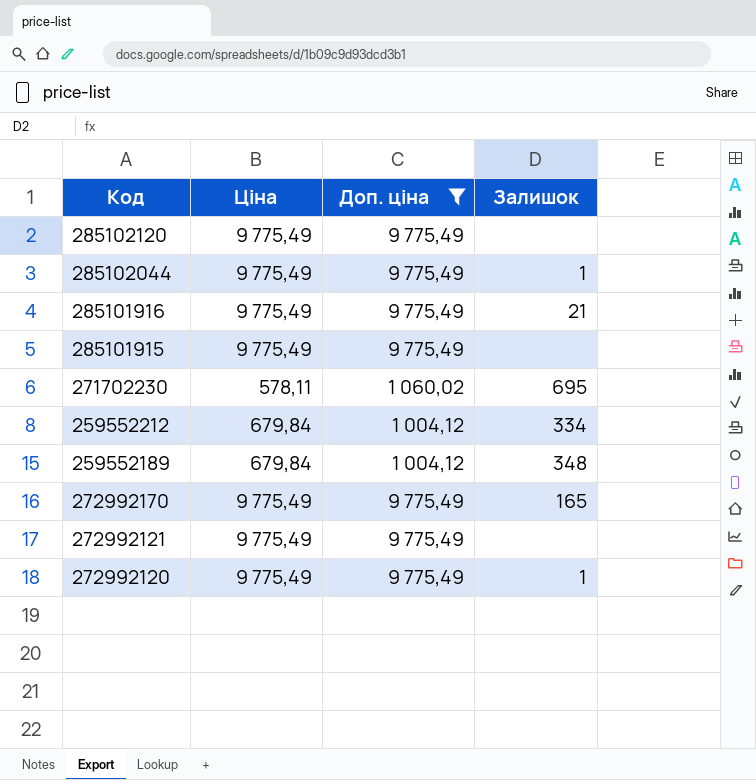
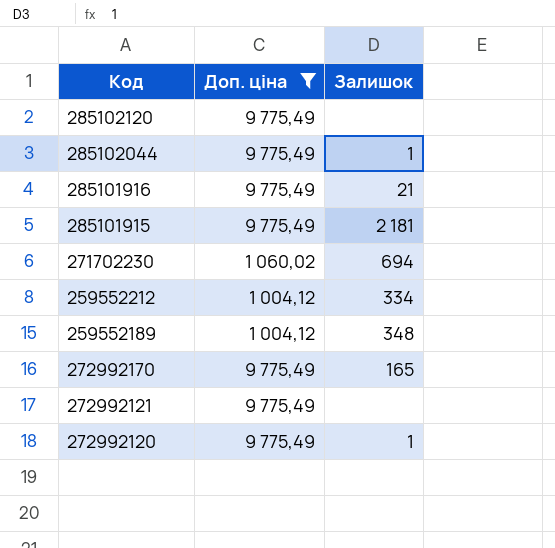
column Ціна | position: 2 -> none
285101915 | Залишок: none -> 2 181
271702230 | Залишок: 695 -> 694

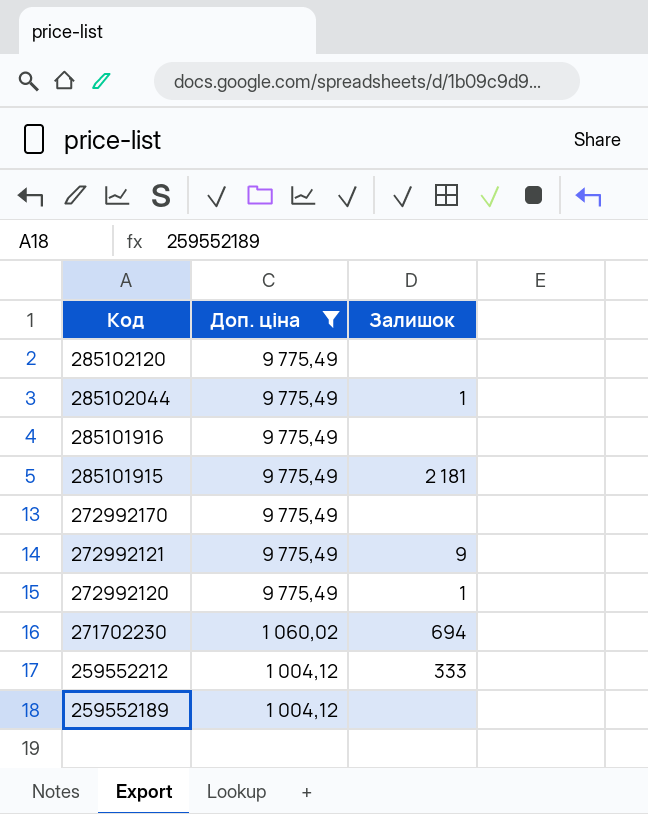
row order: none -> Код descending
285101916 | Залишок: 21 -> none
272992170 | Залишок: 165 -> none
272992121 | Залишок: none -> 9
259552212 | Залишок: 334 -> 333
259552189 | Залишок: 348 -> none

